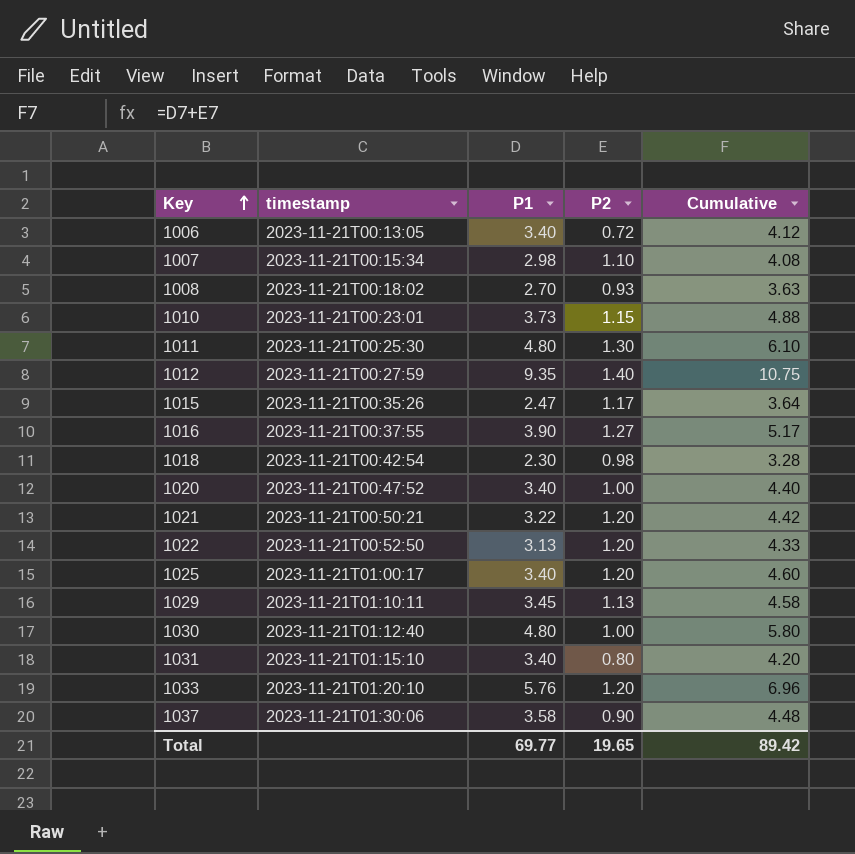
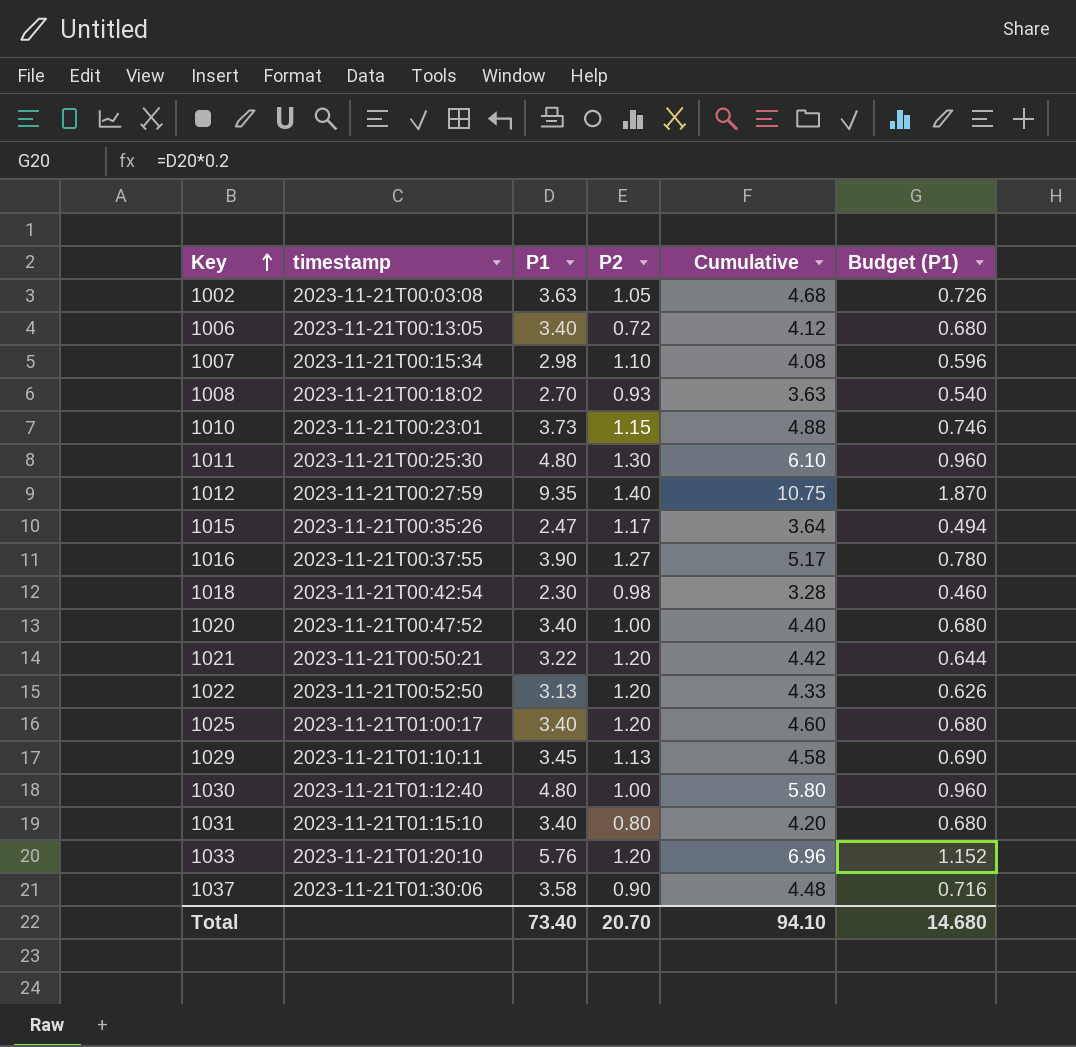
column Budget (P1) | formula: none -> [P1] * 0.2
row 1002: none -> 2023-11-21T00:03:08 | 3.63 | 1.05 | 4.68 | 0.726
Total | P1: 69.77 -> 73.40
Total | P2: 19.65 -> 20.70
Total | Cumulative: 89.42 -> 94.10

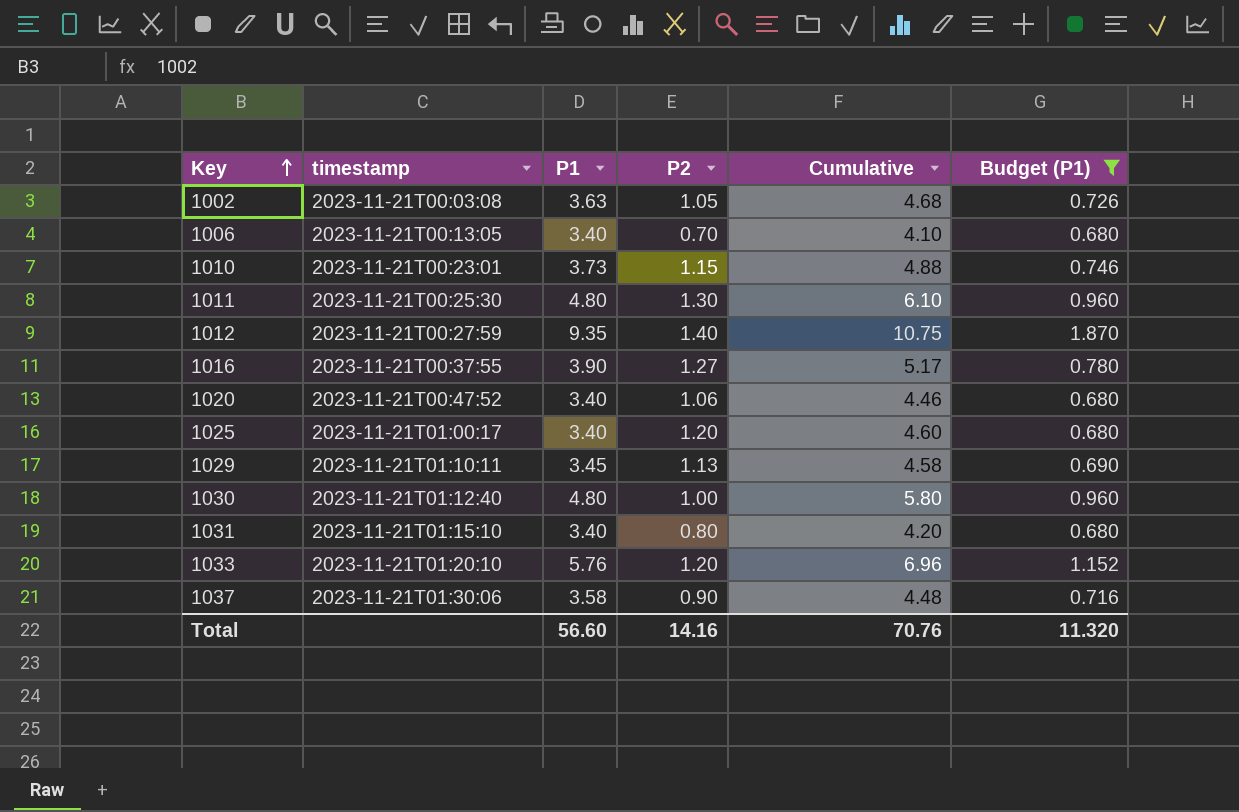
filter: none -> Budget (P1) >= 0.680
1006 | P2: 0.72 -> 0.70
1006 | Cumulative: 4.12 -> 4.10
1020 | P2: 1.00 -> 1.06
1020 | Cumulative: 4.40 -> 4.46
Total | P1: 73.40 -> 56.60
Total | P2: 20.70 -> 14.16
Total | Cumulative: 94.10 -> 70.76
Total | Budget (P1): 14.680 -> 11.320

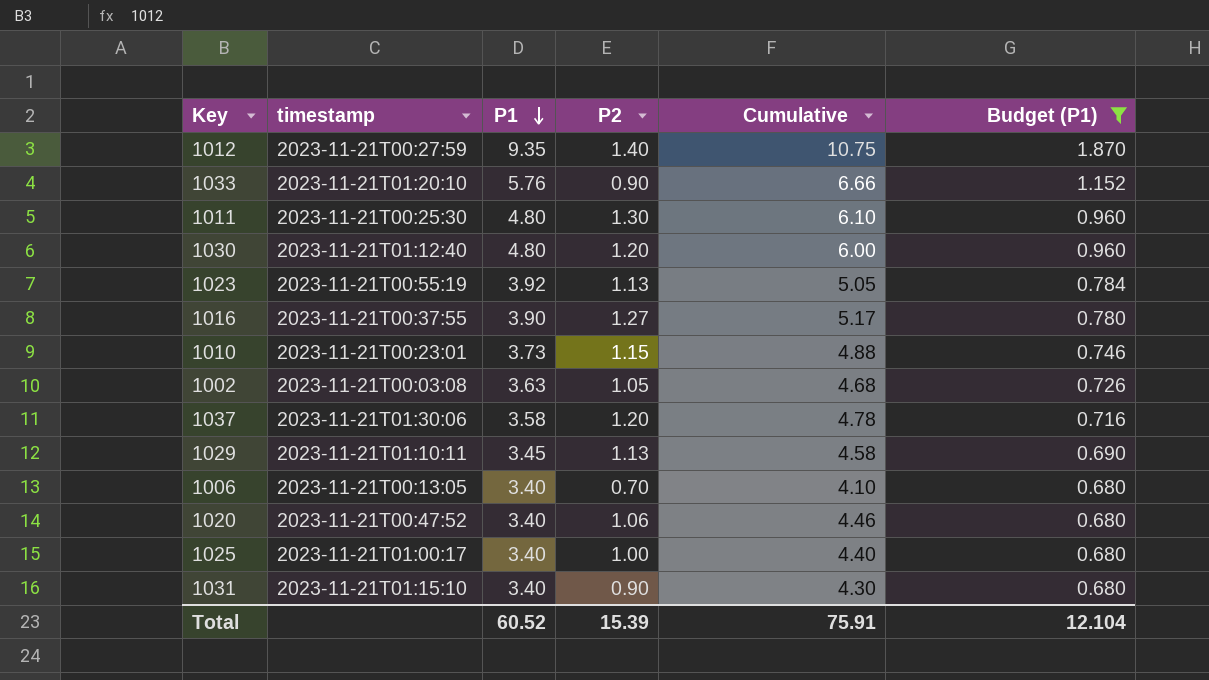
row order: Key ascending -> P1 descending
1033 | P2: 1.20 -> 0.90
1033 | Cumulative: 6.96 -> 6.66
1030 | P2: 1.00 -> 1.20
1030 | Cumulative: 5.80 -> 6.00
row 1023: none -> 2023-11-21T00:55:19 | 3.92 | 1.13 | 5.05 | 0.784
1037 | P2: 0.90 -> 1.20
1037 | Cumulative: 4.48 -> 4.78
1025 | P2: 1.20 -> 1.00
1025 | Cumulative: 4.60 -> 4.40
1031 | P2: 0.80 -> 0.90
1031 | Cumulative: 4.20 -> 4.30
Total | P1: 56.60 -> 60.52
Total | P2: 14.16 -> 15.39
Total | Cumulative: 70.76 -> 75.91
Total | Budget (P1): 11.320 -> 12.104

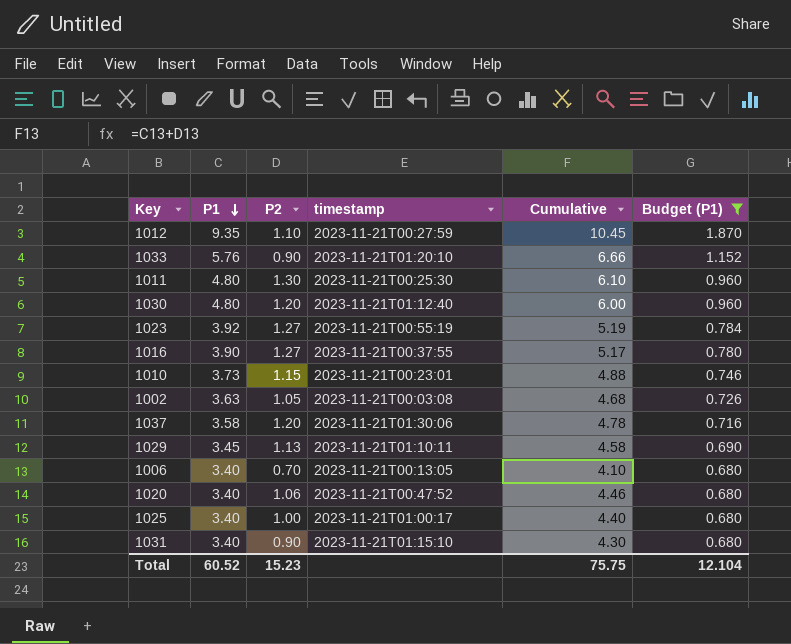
column timestamp | position: 2 -> 4
1012 | P2: 1.40 -> 1.10
1012 | Cumulative: 10.75 -> 10.45
1023 | P2: 1.13 -> 1.27
1023 | Cumulative: 5.05 -> 5.19
Total | P2: 15.39 -> 15.23
Total | Cumulative: 75.91 -> 75.75

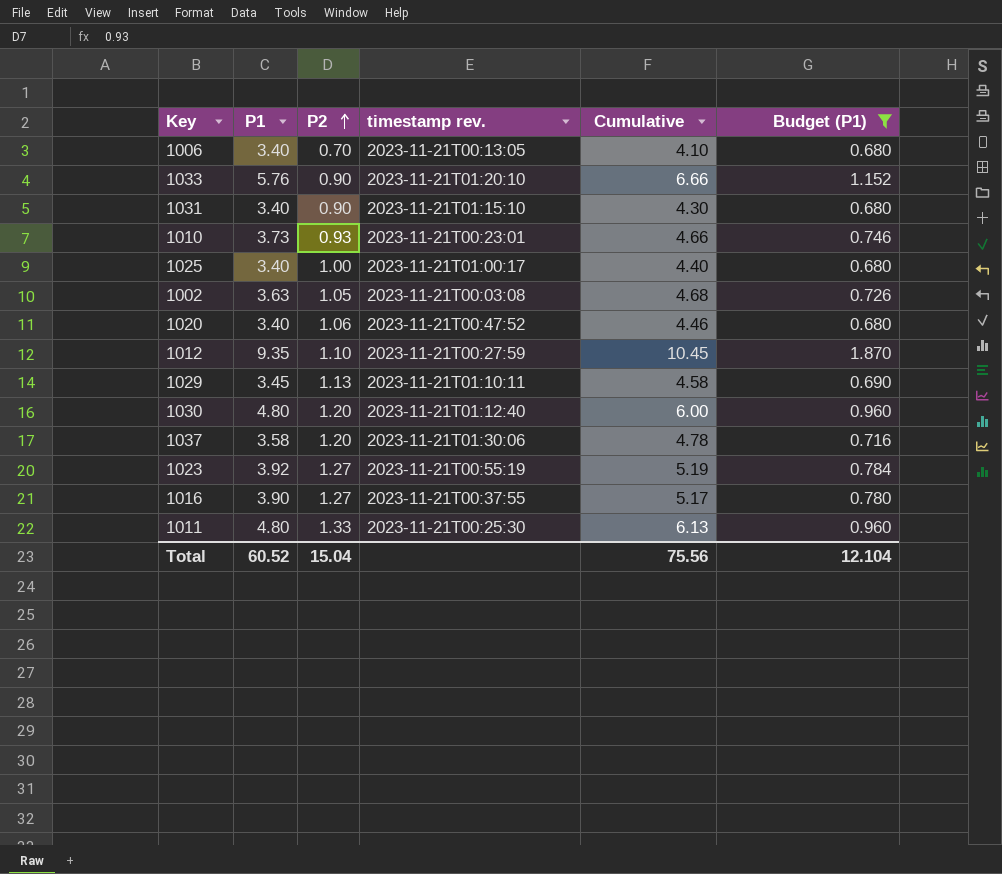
row order: P1 descending -> P2 ascending
column name: timestamp -> timestamp rev.
1010 | P2: 1.15 -> 0.93
1010 | Cumulative: 4.88 -> 4.66
1011 | P2: 1.30 -> 1.33
1011 | Cumulative: 6.10 -> 6.13
Total | P2: 15.23 -> 15.04
Total | Cumulative: 75.75 -> 75.56

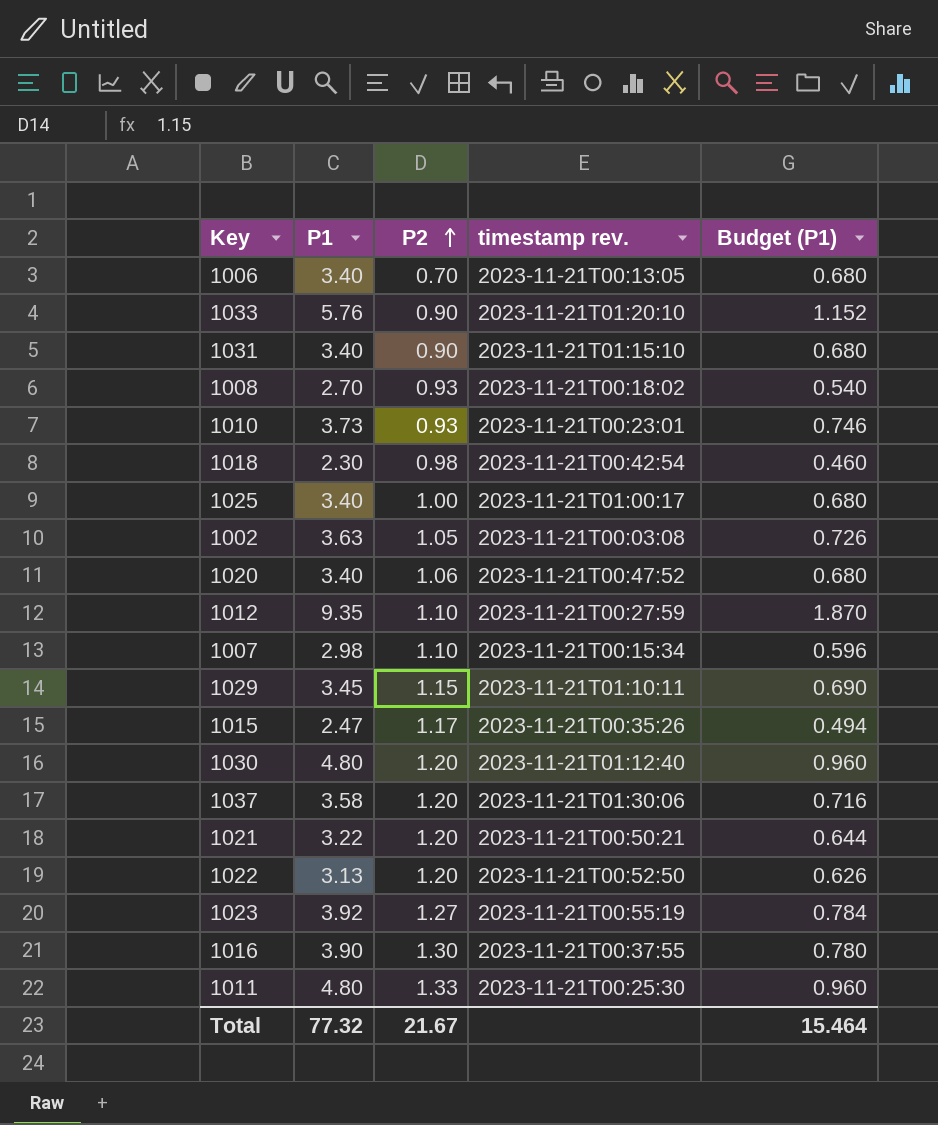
filter: Budget (P1) >= 0.680 -> none
column Cumulative | formula: [P1] + [P2] -> none
1029 | P2: 1.13 -> 1.15
1016 | P2: 1.27 -> 1.30
Total | P1: 60.52 -> 77.32
Total | P2: 15.04 -> 21.67
Total | Budget (P1): 12.104 -> 15.464

